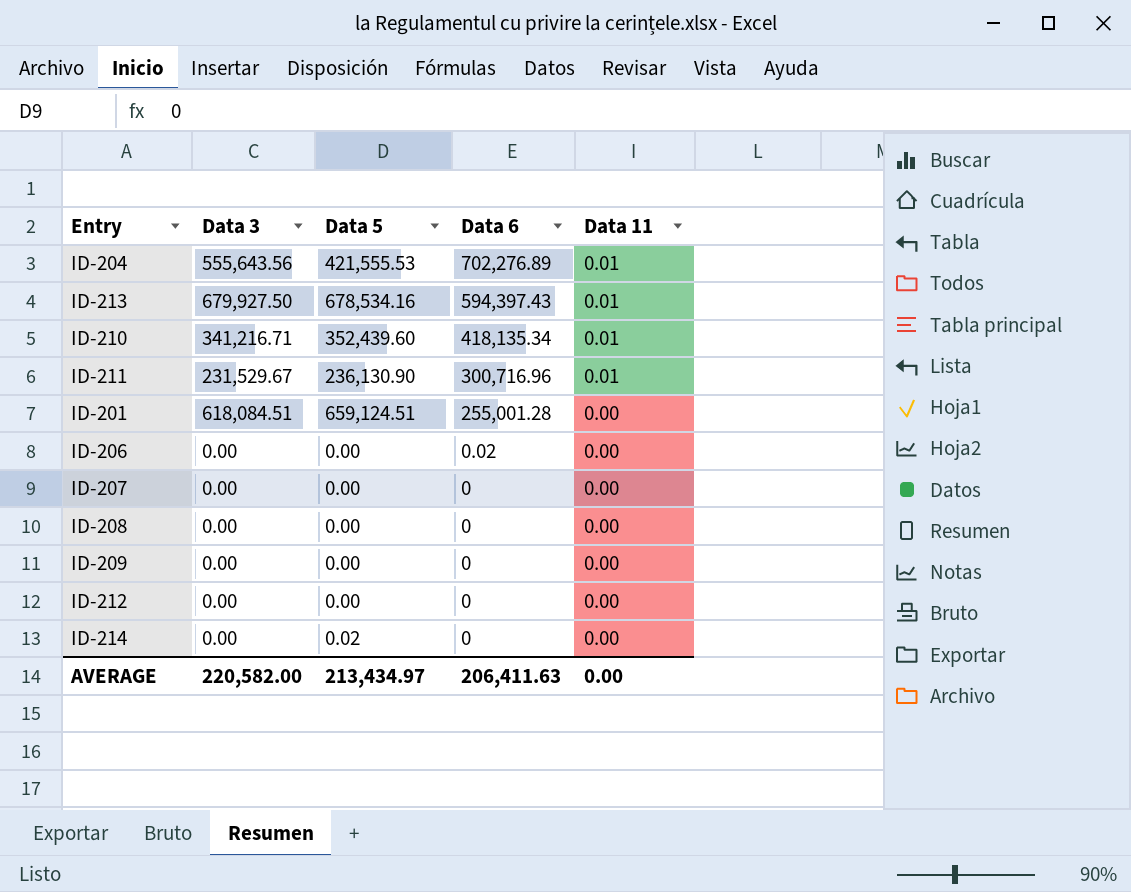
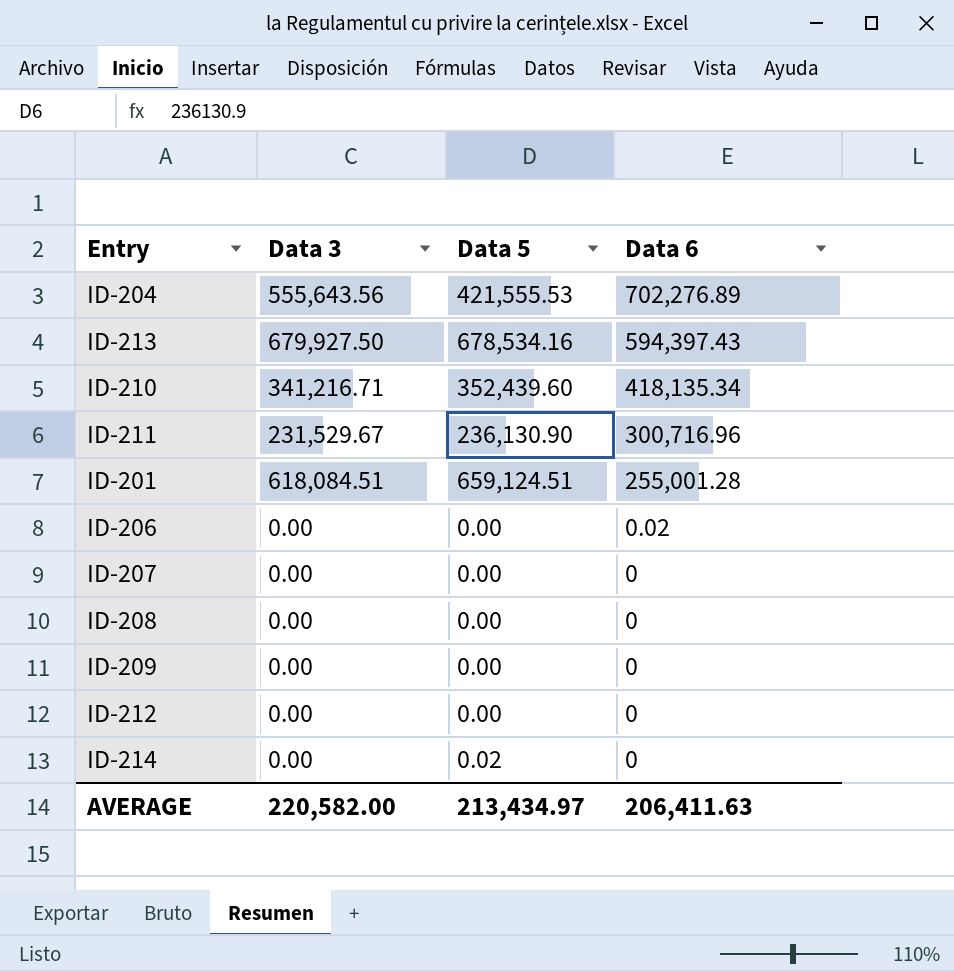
column Data 11 | position: 5 -> none

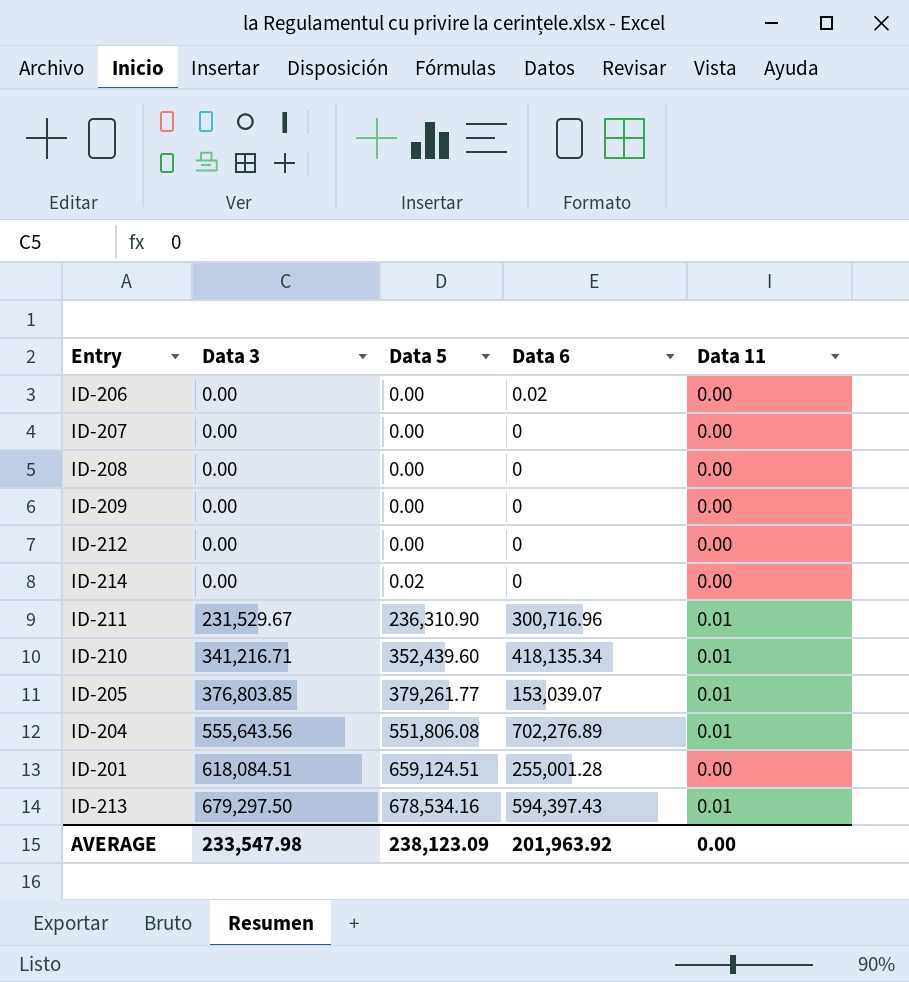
row order: Data 6 descending -> Data 3 ascending
column Data 11 | position: none -> 5
ID-211 | Data 5: 236,130.90 -> 236,310.90
row ID-205: none -> 376,803.85 | 379,261.77 | 153,039.07 | 0.01
ID-204 | Data 5: 421,555.53 -> 551,806.08
ID-213 | Data 3: 679,927.50 -> 679,297.50
AVERAGE | Data 3: 220,582.00 -> 233,547.98
AVERAGE | Data 5: 213,434.97 -> 238,123.09
AVERAGE | Data 6: 206,411.63 -> 201,963.92

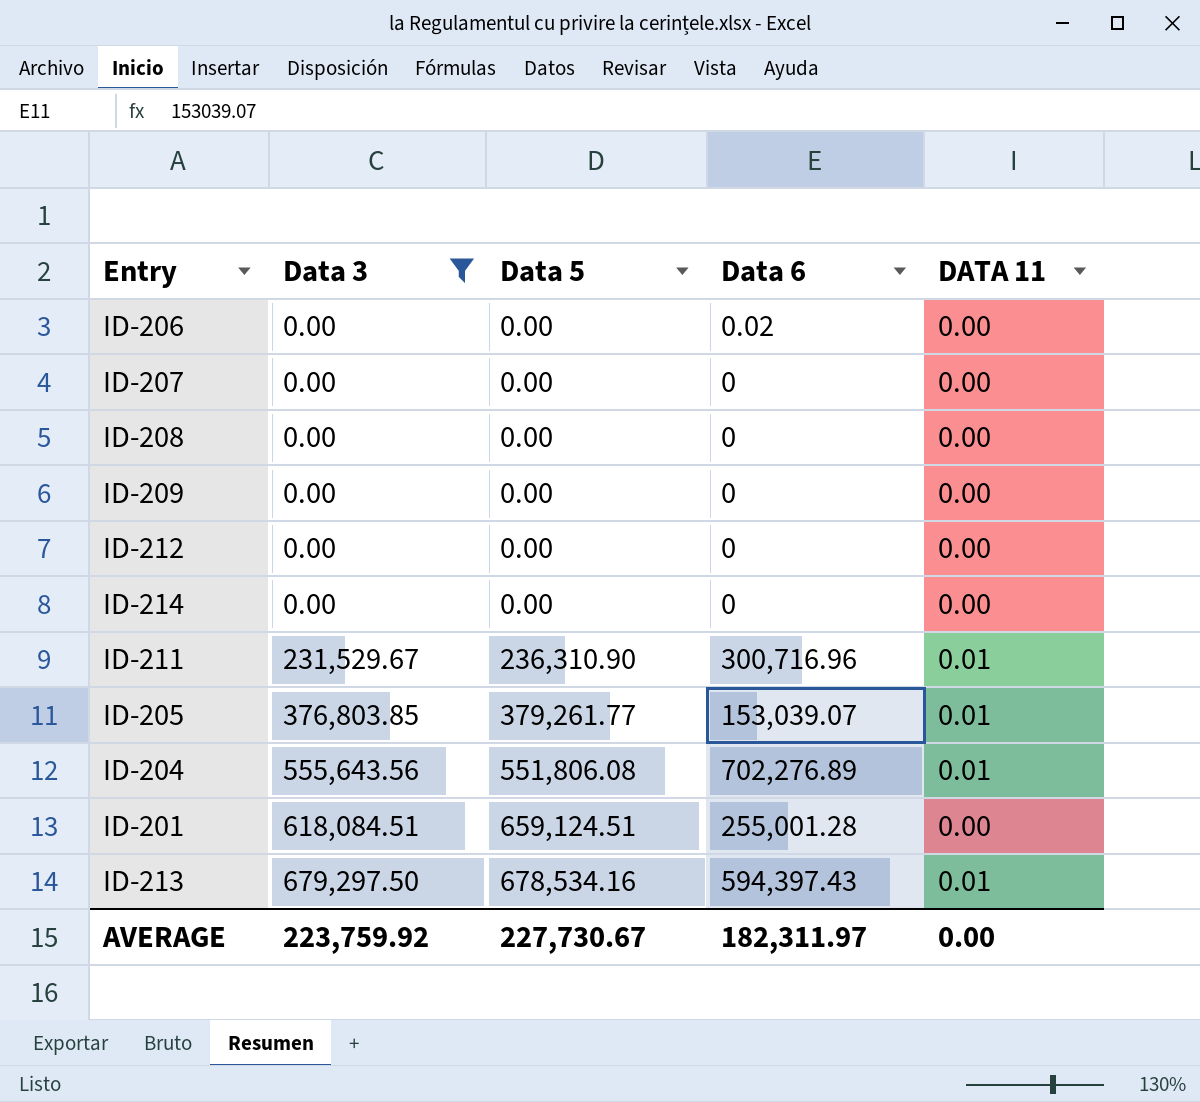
filter: none -> Data 3 != 341,216.71
column name: Data 11 -> DATA 11
ID-214 | Data 5: 0.02 -> 0.00
AVERAGE | Data 3: 233,547.98 -> 223,759.92
AVERAGE | Data 5: 238,123.09 -> 227,730.67
AVERAGE | Data 6: 201,963.92 -> 182,311.97

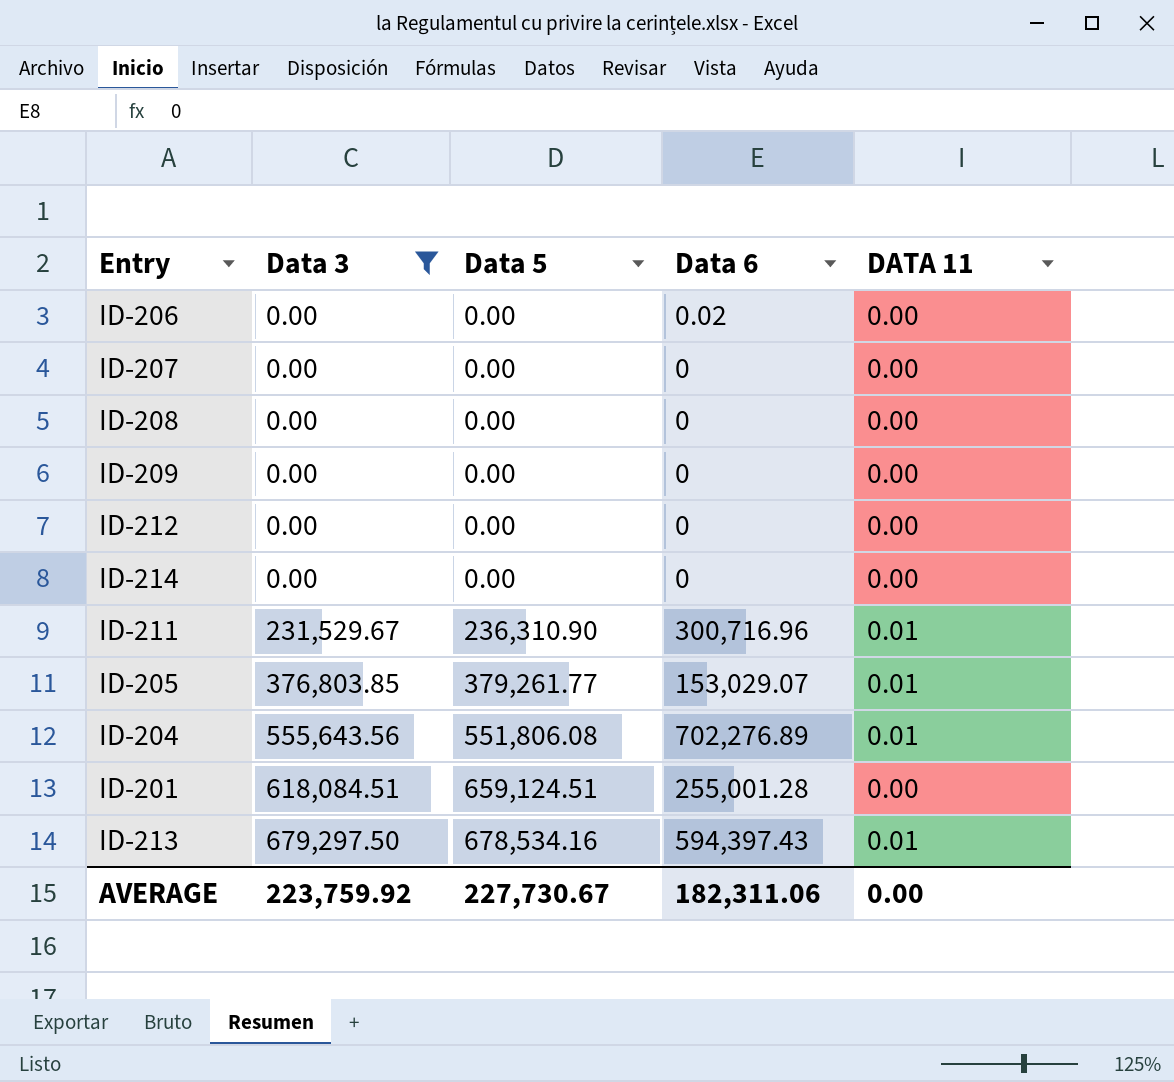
ID-205 | Data 6: 153,039.07 -> 153,029.07
AVERAGE | Data 6: 182,311.97 -> 182,311.06

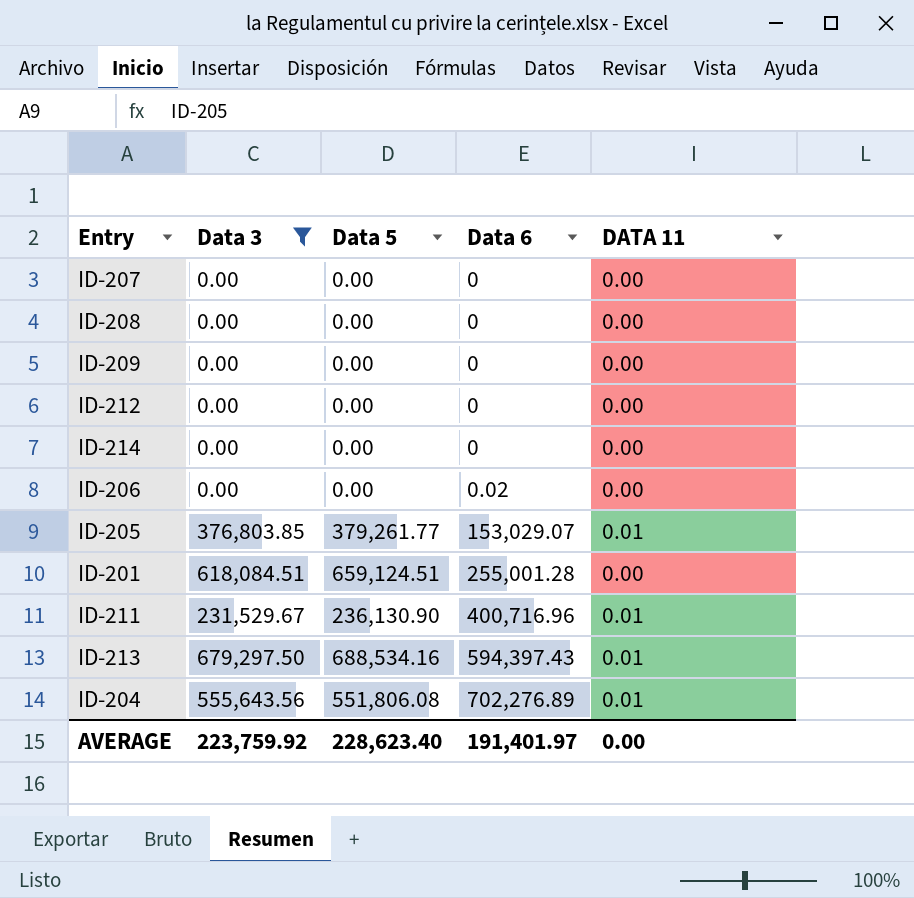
row order: Data 3 ascending -> Data 6 ascending
ID-211 | Data 5: 236,310.90 -> 236,130.90
ID-211 | Data 6: 300,716.96 -> 400,716.96
ID-213 | Data 5: 678,534.16 -> 688,534.16
AVERAGE | Data 5: 227,730.67 -> 228,623.40
AVERAGE | Data 6: 182,311.06 -> 191,401.97

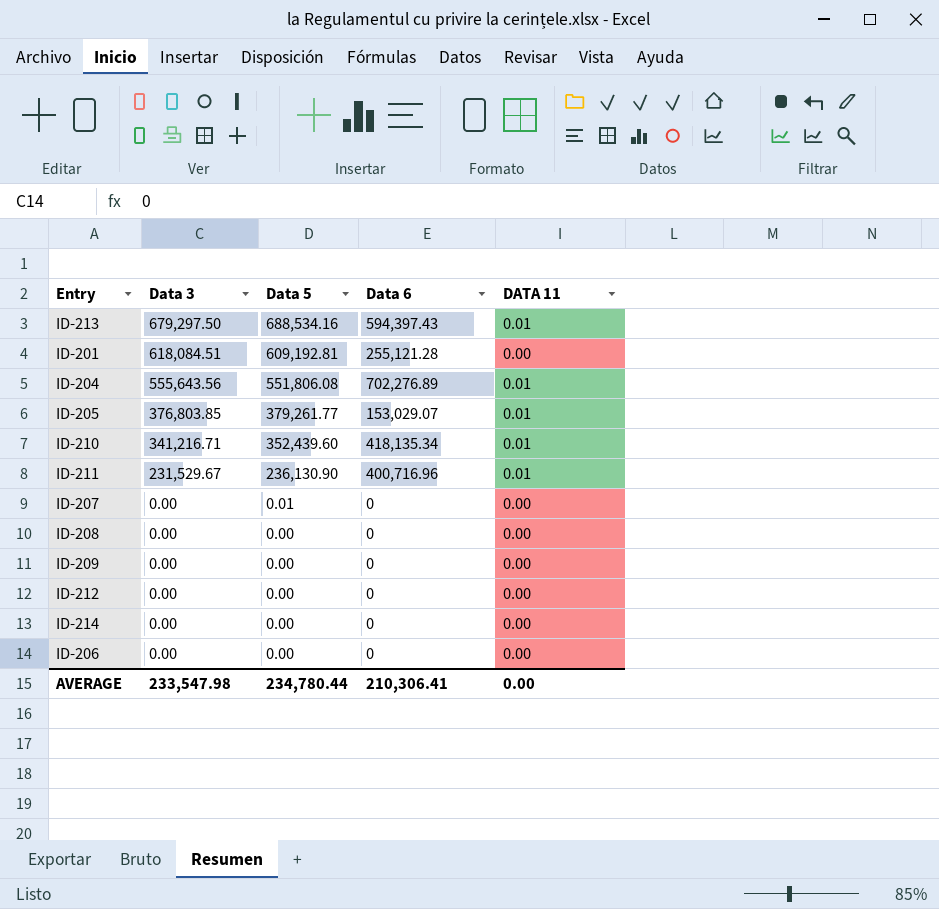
filter: Data 3 != 341,216.71 -> none
row order: Data 6 ascending -> Data 3 descending
ID-201 | Data 5: 659,124.51 -> 609,192.81
ID-201 | Data 6: 255,001.28 -> 255,121.28
ID-207 | Data 5: 0.00 -> 0.01
ID-206 | Data 6: 0.02 -> 0
AVERAGE | Data 3: 223,759.92 -> 233,547.98
AVERAGE | Data 5: 228,623.40 -> 234,780.44
AVERAGE | Data 6: 191,401.97 -> 210,306.41

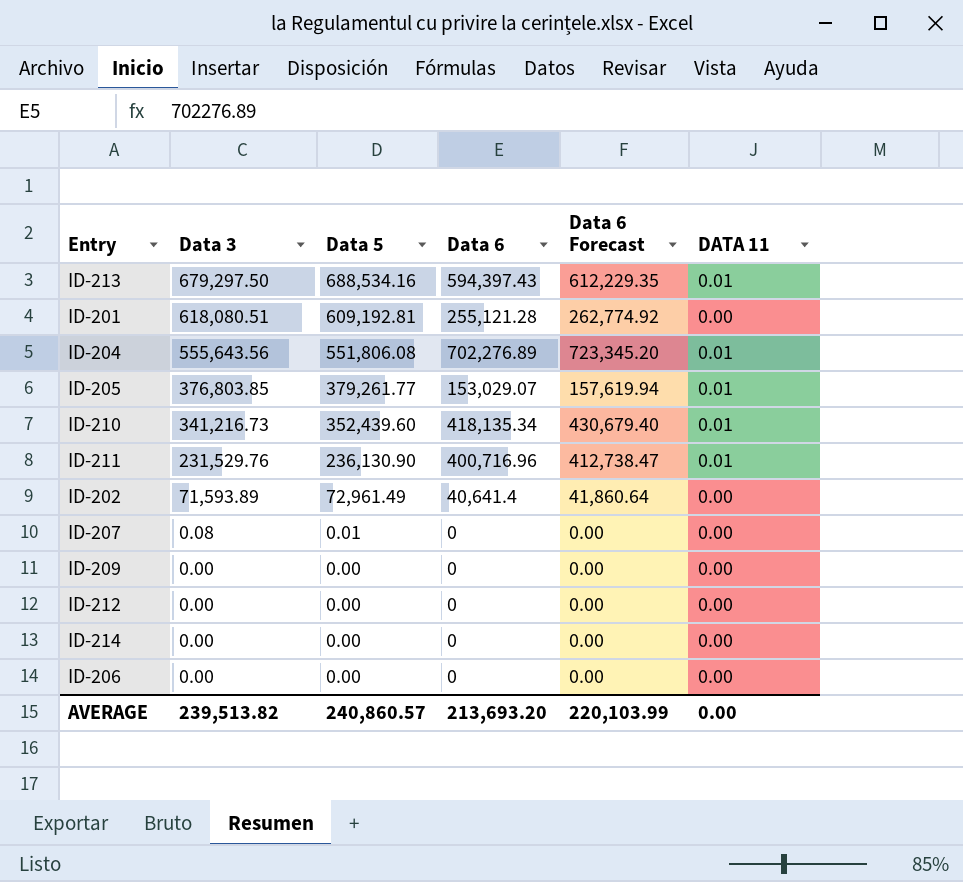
column Data 6 Forecast | formula: none -> [Data 6] * 1.03
row ID-208: 0.00 | 0.00 | 0 | 0.00 -> none
ID-201 | Data 3: 618,084.51 -> 618,080.51
ID-210 | Data 3: 341,216.71 -> 341,216.73
ID-211 | Data 3: 231,529.67 -> 231,529.76
row ID-202: none -> 71,593.89 | 72,961.49 | 40,641.4 | 41,860.64 | 0.00
ID-207 | Data 3: 0.00 -> 0.08
AVERAGE | Data 3: 233,547.98 -> 239,513.82
AVERAGE | Data 5: 234,780.44 -> 240,860.57
AVERAGE | Data 6: 210,306.41 -> 213,693.20

